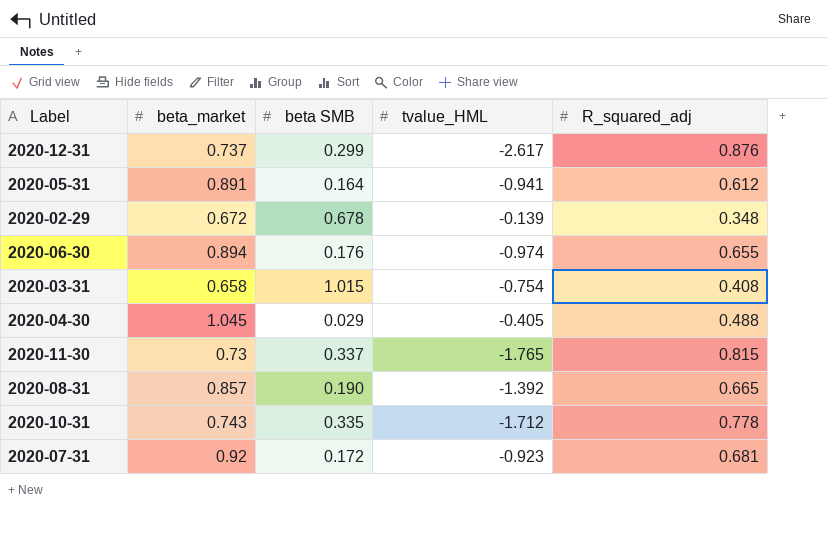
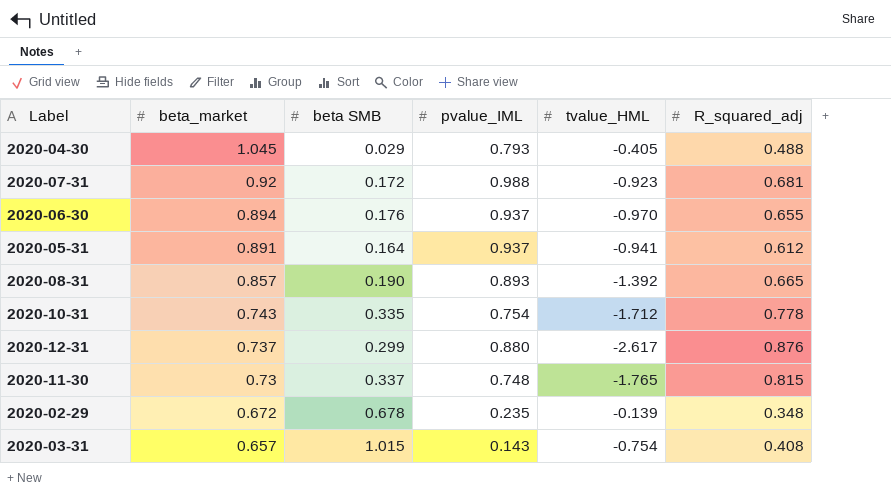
row order: none -> beta_market descending
column pvalue_IML | position: none -> 4
2020-06-30 | tvalue_HML: -0.974 -> -0.970
2020-03-31 | beta_market: 0.658 -> 0.657

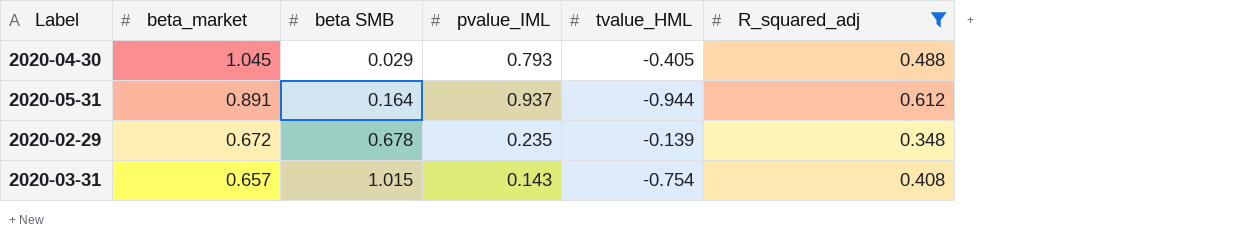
filter: none -> R_squared_adj <= 0.612
2020-05-31 | tvalue_HML: -0.941 -> -0.944

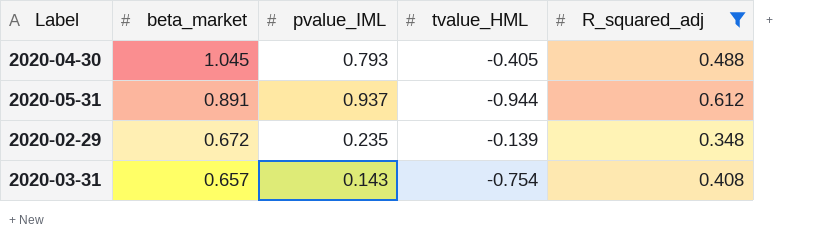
column beta SMB | position: 3 -> none

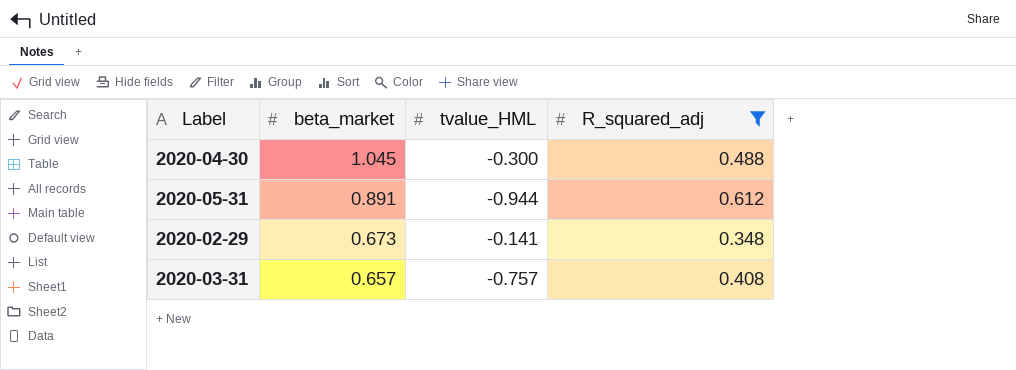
column pvalue_IML | position: 3 -> none
2020-04-30 | tvalue_HML: -0.405 -> -0.300
2020-02-29 | beta_market: 0.672 -> 0.673
2020-02-29 | tvalue_HML: -0.139 -> -0.141
2020-03-31 | tvalue_HML: -0.754 -> -0.757

